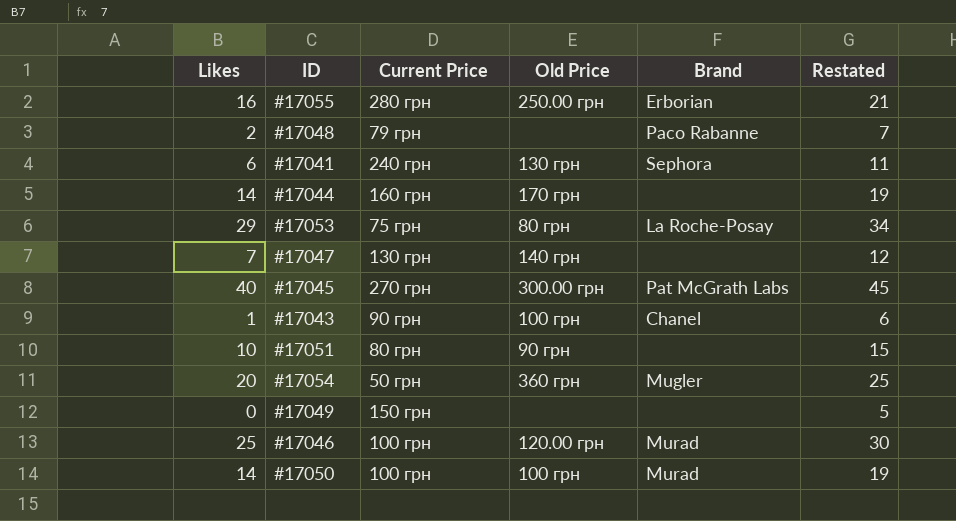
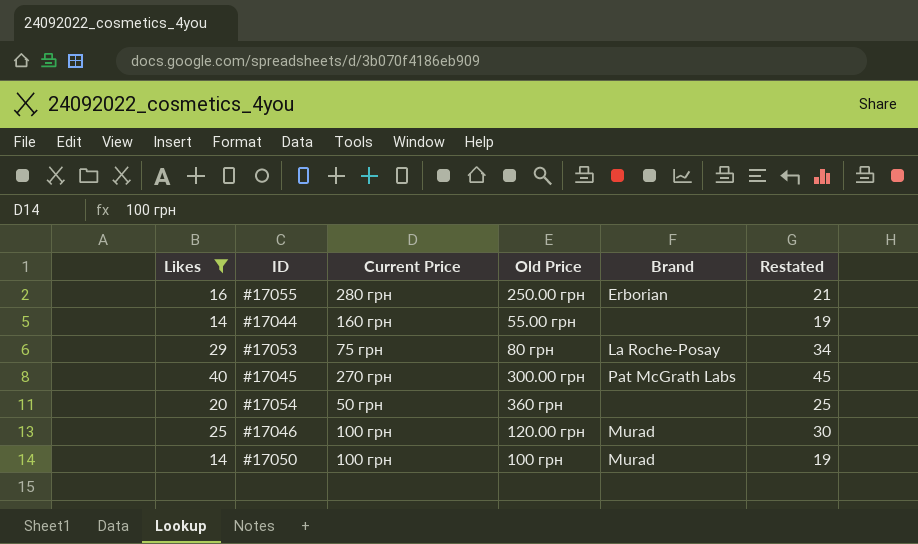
filter: none -> Likes >= 14
#17044 | Old Price: 170 грн -> 55.00 грн
#17054 | Brand: Mugler -> none

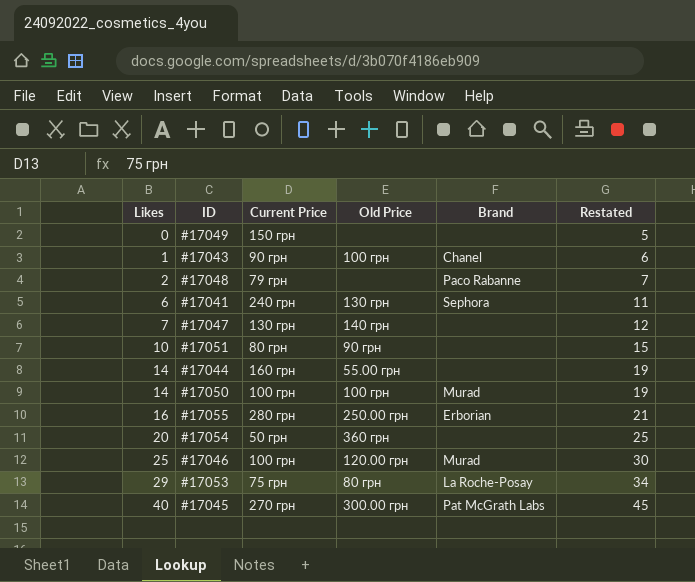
filter: Likes >= 14 -> none
row order: none -> Likes ascending

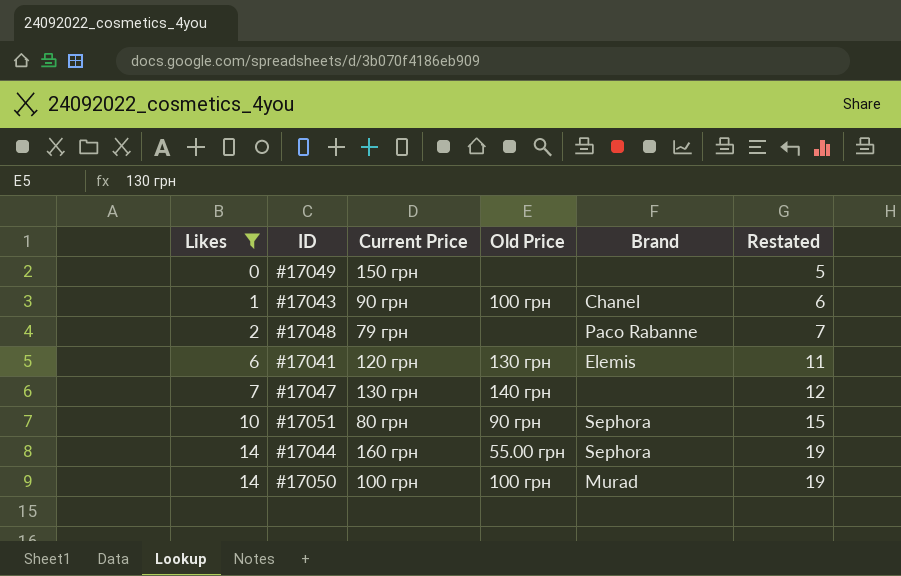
filter: none -> Likes <= 14
#17041 | Current Price: 240 грн -> 120 грн
#17041 | Brand: Sephora -> Elemis
#17051 | Brand: none -> Sephora
#17044 | Brand: none -> Sephora

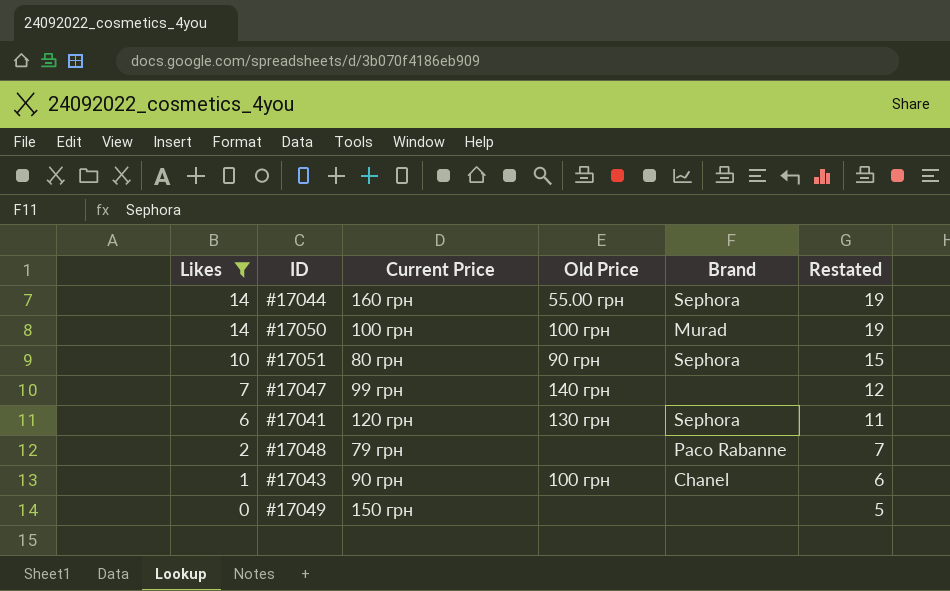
row order: Likes ascending -> Likes descending
#17047 | Current Price: 130 грн -> 99 грн
#17041 | Brand: Elemis -> Sephora

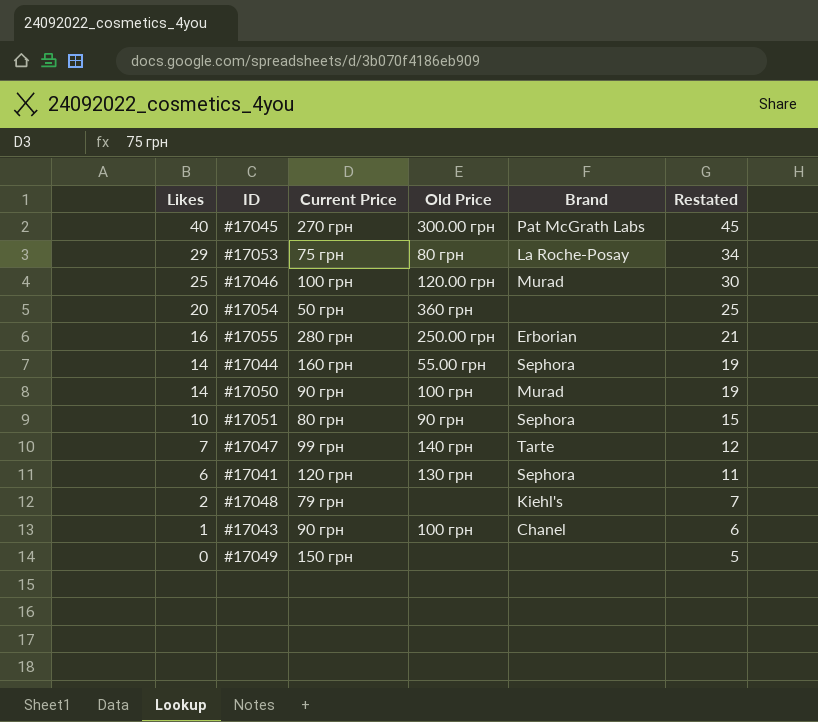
filter: Likes <= 14 -> none
#17050 | Current Price: 100 грн -> 90 грн
#17047 | Brand: none -> Tarte
#17048 | Brand: Paco Rabanne -> Kiehl's

